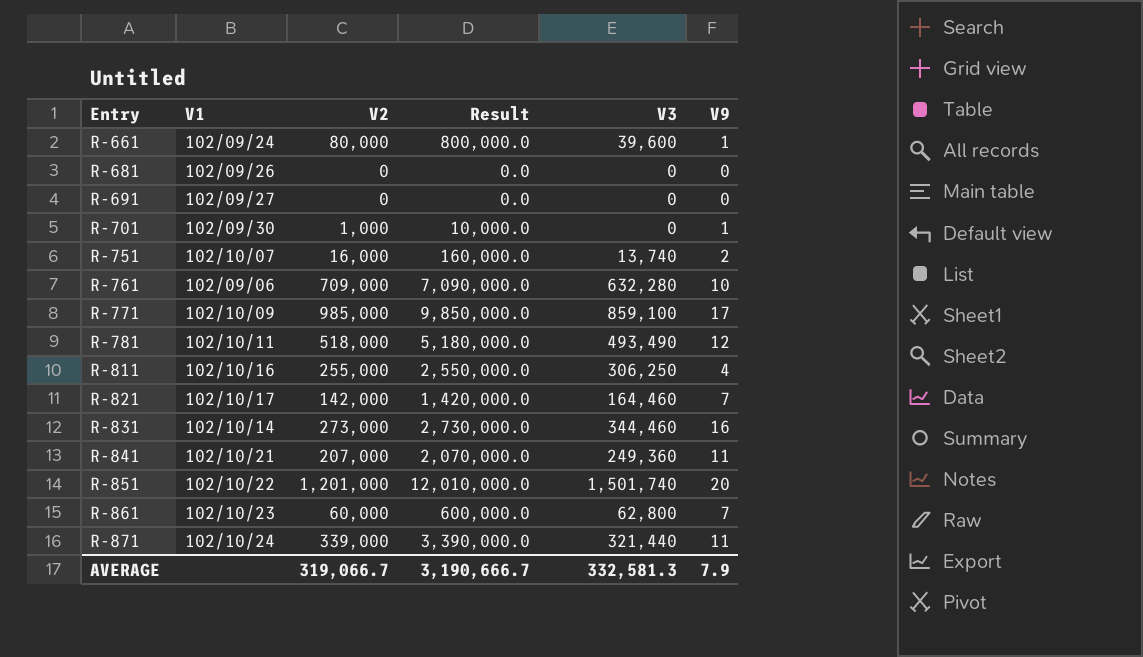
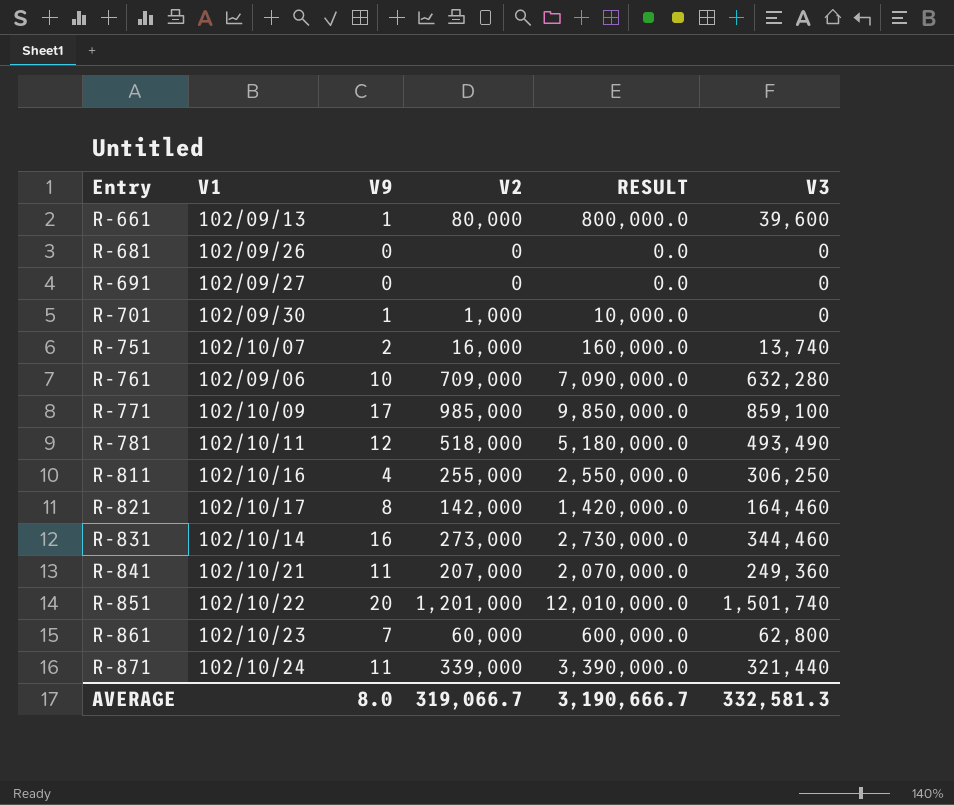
column V9 | position: 6 -> 3
column name: Result -> RESULT
R-661 | V1: 102/09/24 -> 102/09/13
R-821 | V9: 7 -> 8
AVERAGE | V9: 7.9 -> 8.0

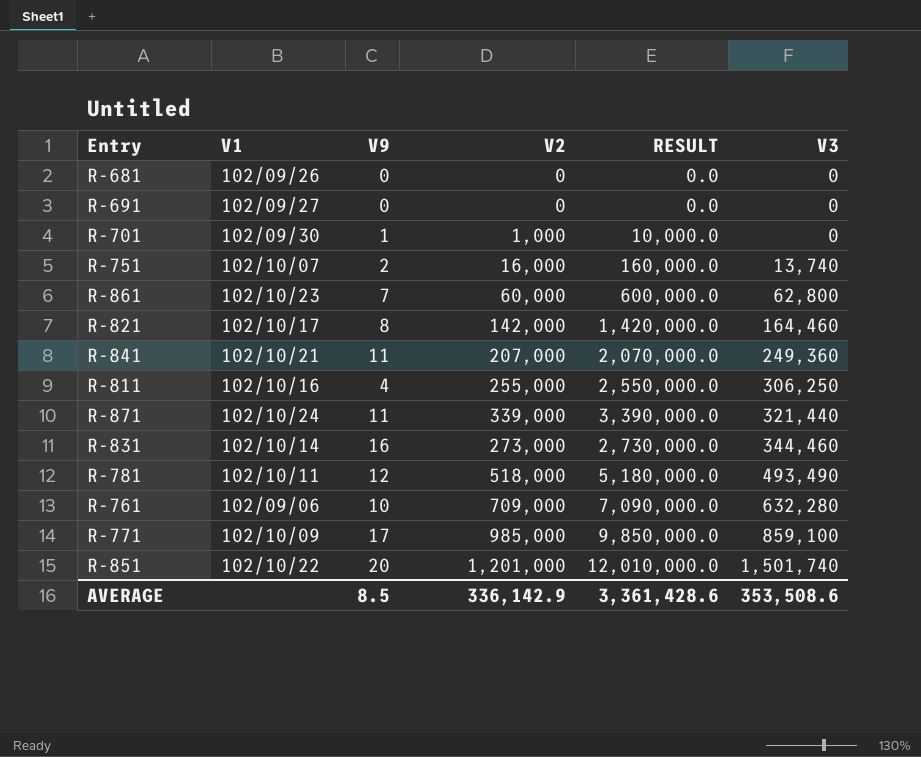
row order: Entry ascending -> V3 ascending
row R-661: 102/09/13 | 1 | 80,000 | 800,000.0 | 39,600 -> none
AVERAGE | V9: 8.0 -> 8.5
AVERAGE | V2: 319,066.7 -> 336,142.9
AVERAGE | RESULT: 3,190,666.7 -> 3,361,428.6
AVERAGE | V3: 332,581.3 -> 353,508.6

